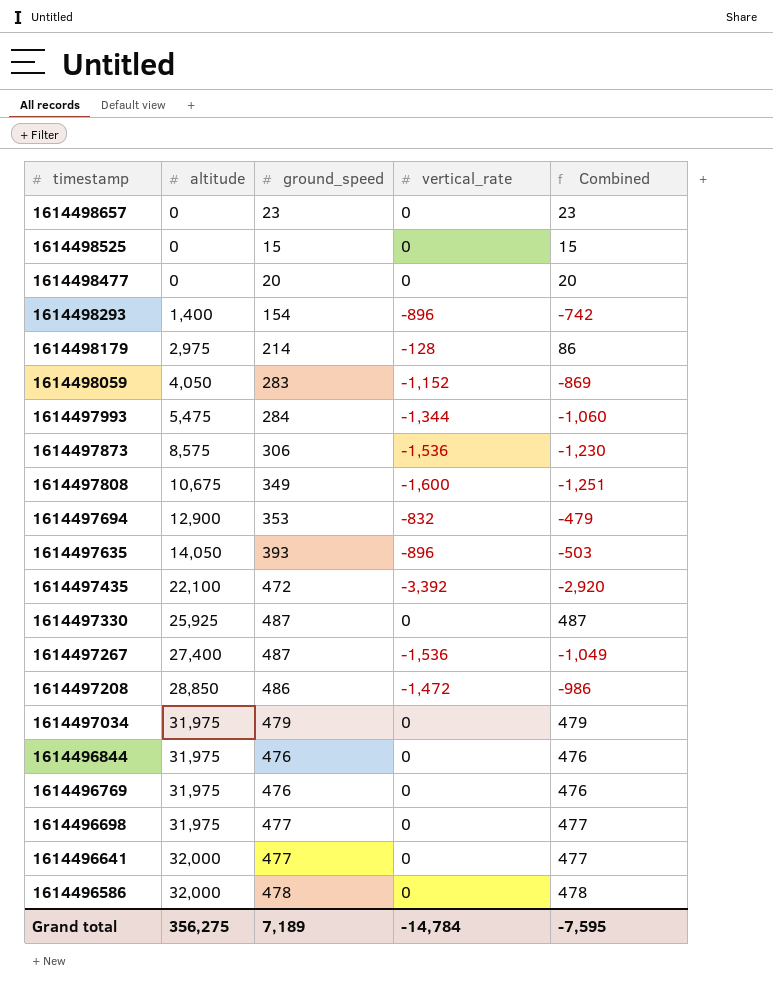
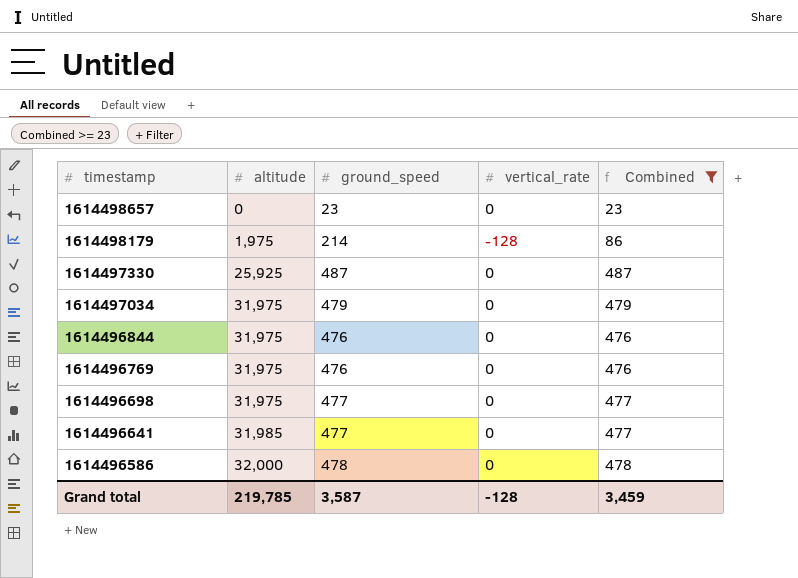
filter: none -> Combined >= 23
1614498179 | altitude: 2,975 -> 1,975
1614496641 | altitude: 32,000 -> 31,985
Grand total | altitude: 356,275 -> 219,785
Grand total | ground_speed: 7,189 -> 3,587
Grand total | vertical_rate: -14,784 -> -128
Grand total | Combined: -7,595 -> 3,459

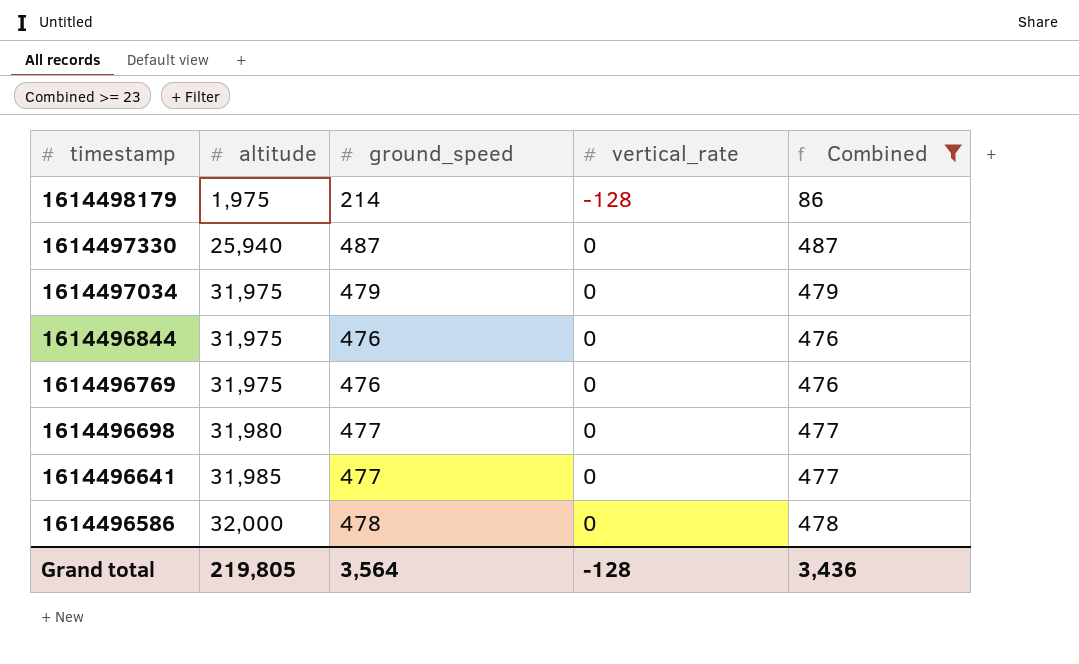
row 1614498657: 0 | 23 | 0 | 23 -> none
1614497330 | altitude: 25,925 -> 25,940
1614496698 | altitude: 31,975 -> 31,980
Grand total | altitude: 219,785 -> 219,805
Grand total | ground_speed: 3,587 -> 3,564
Grand total | Combined: 3,459 -> 3,436

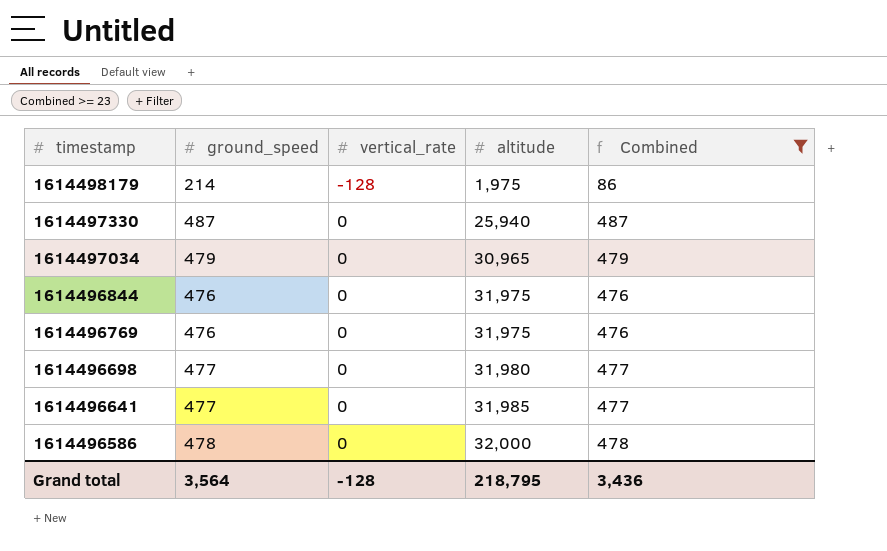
column altitude | position: 2 -> 4
1614497034 | altitude: 31,975 -> 30,965
Grand total | altitude: 219,805 -> 218,795

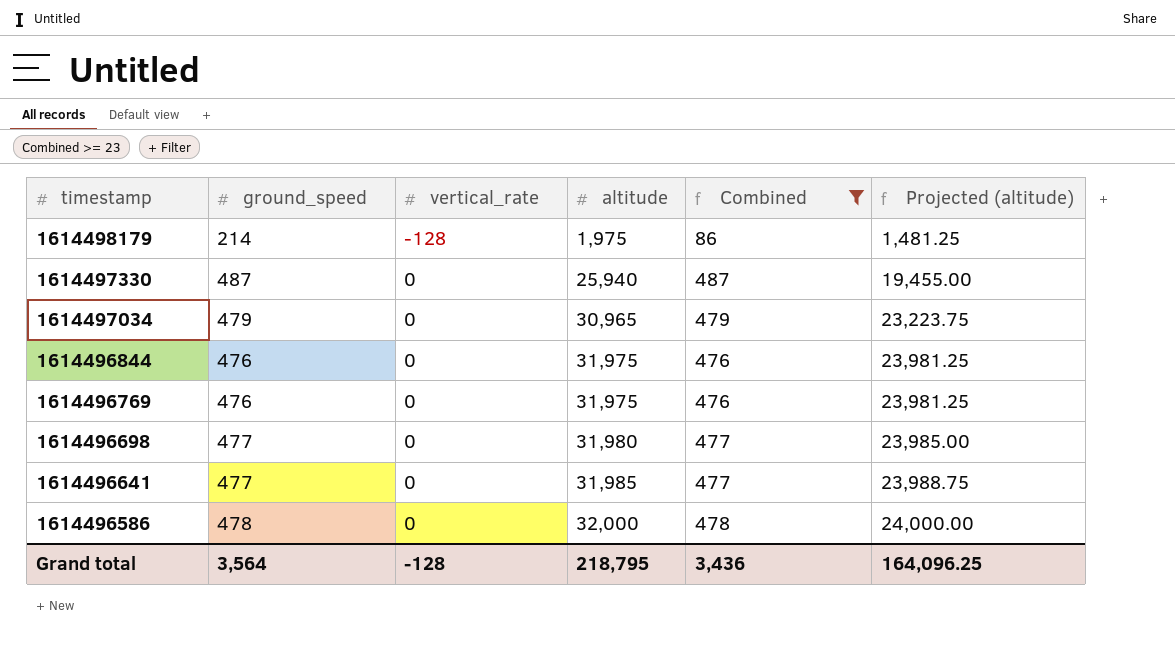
column Projected (altitude) | formula: none -> [altitude] * 0.75

